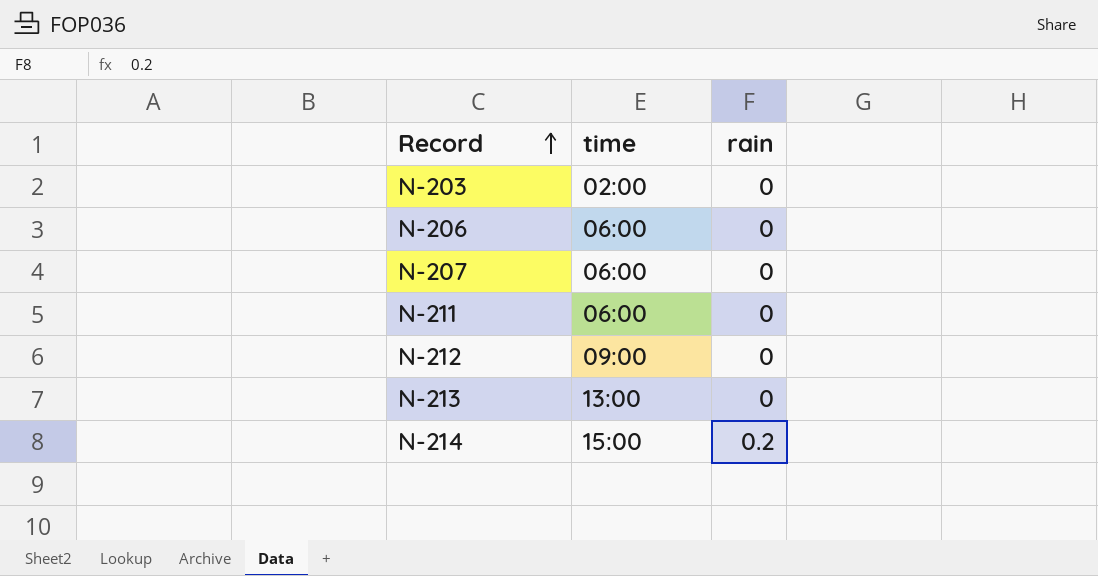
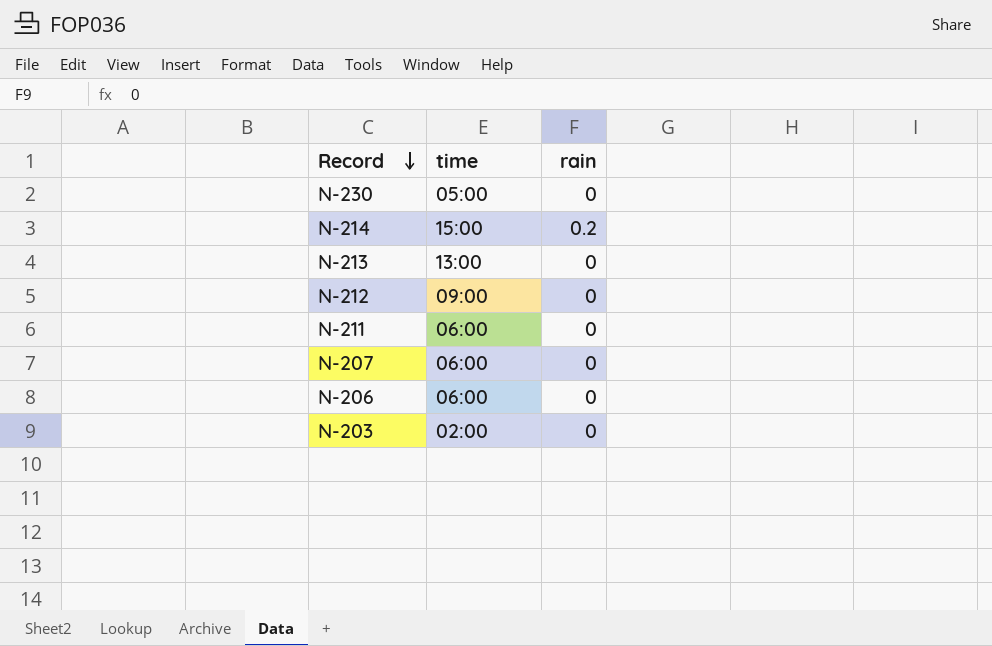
row order: Record ascending -> Record descending
row N-230: none -> 05:00 | 0

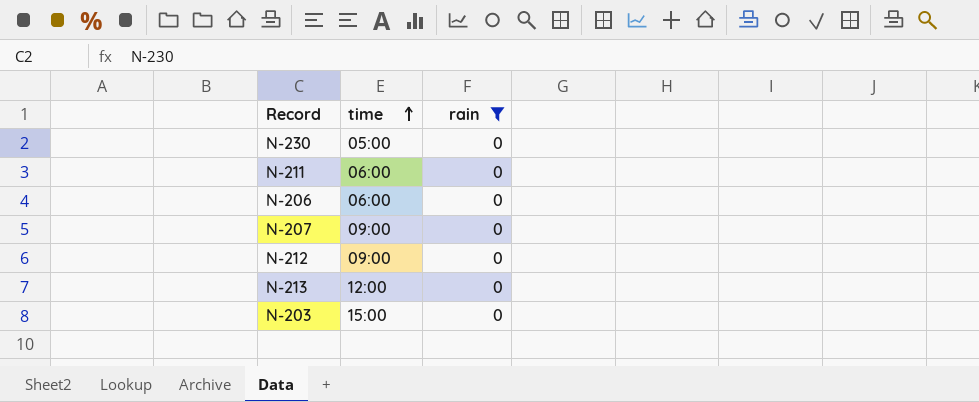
filter: none -> rain = 0
row order: Record descending -> time ascending
N-207 | time: 06:00 -> 09:00
N-213 | time: 13:00 -> 12:00
N-203 | time: 02:00 -> 15:00

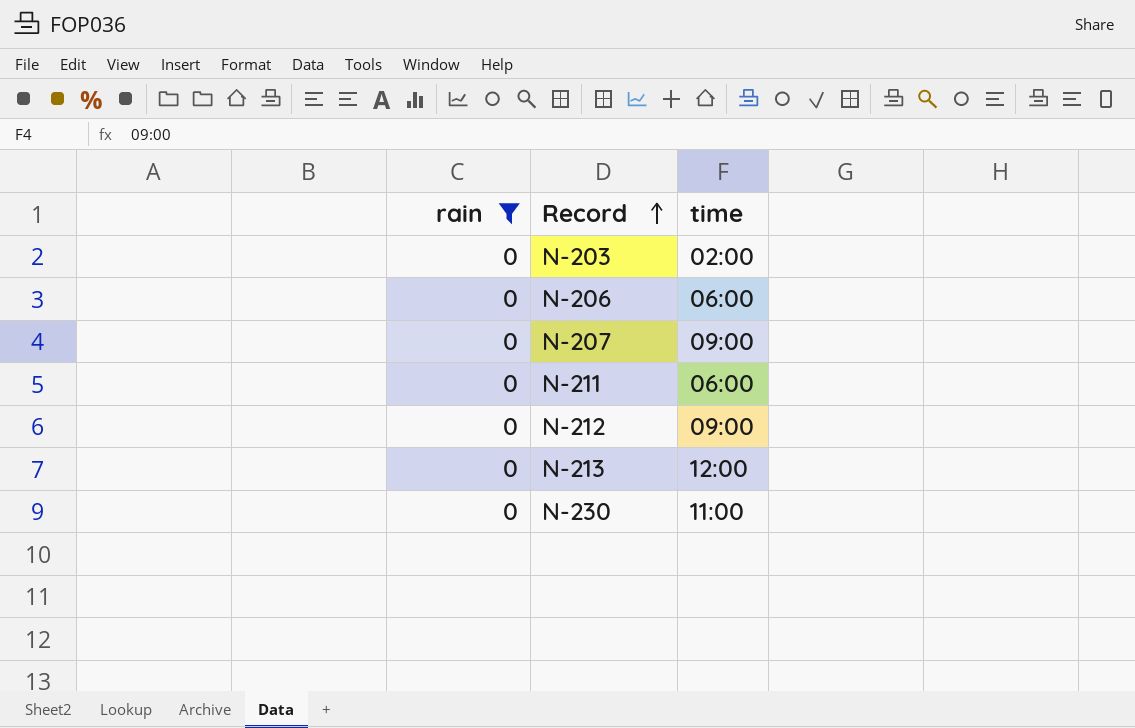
row order: time ascending -> Record ascending
column rain | position: 3 -> 1
N-203 | time: 15:00 -> 02:00
N-230 | time: 05:00 -> 11:00

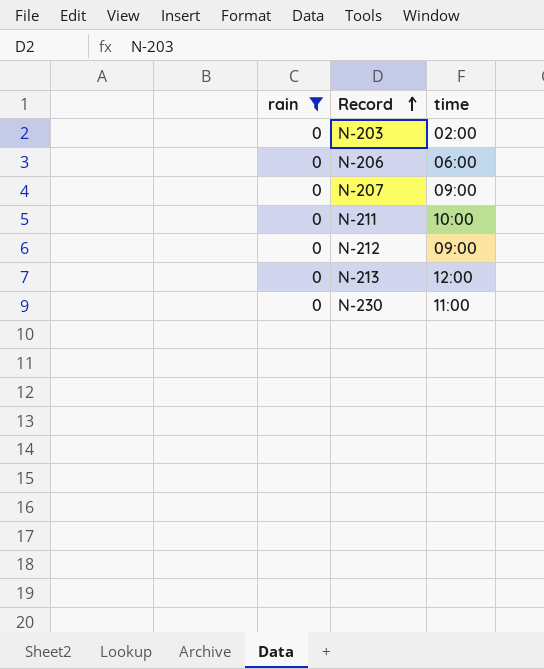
N-211 | time: 06:00 -> 10:00

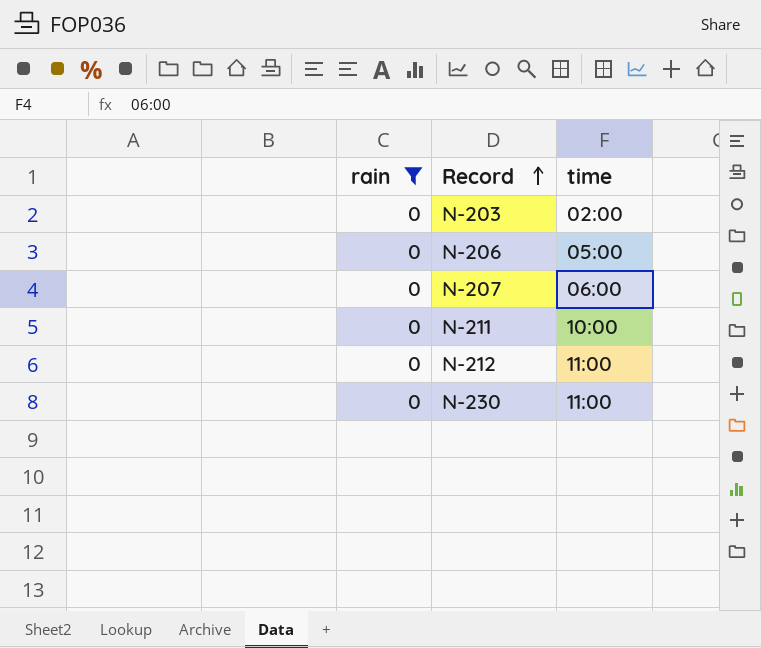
row N-213: 0 | 12:00 -> none
N-206 | time: 06:00 -> 05:00
N-207 | time: 09:00 -> 06:00
N-212 | time: 09:00 -> 11:00

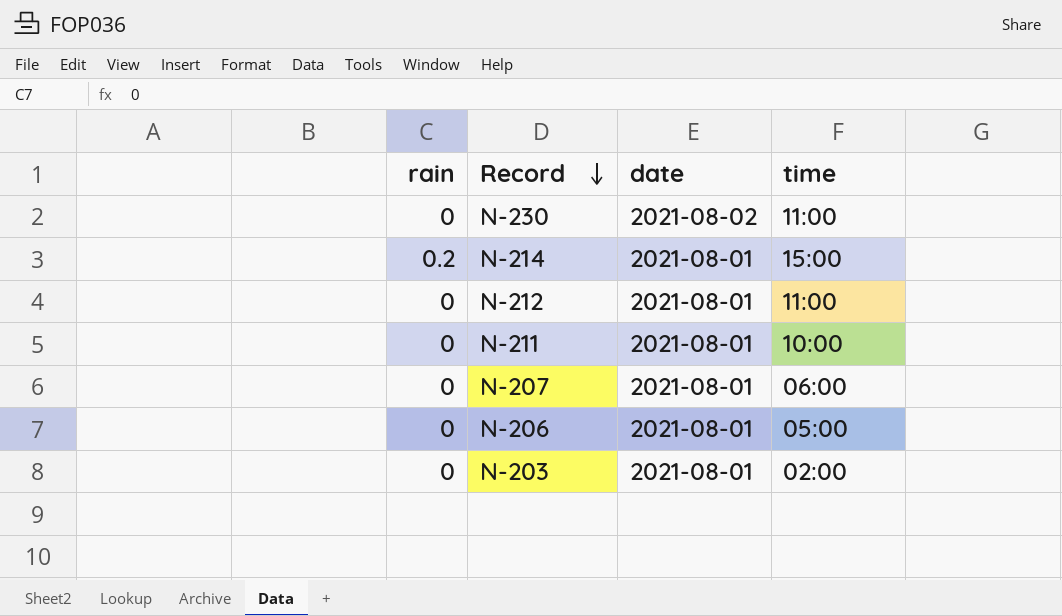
filter: rain = 0 -> none
row order: Record ascending -> Record descending
column date | position: none -> 3

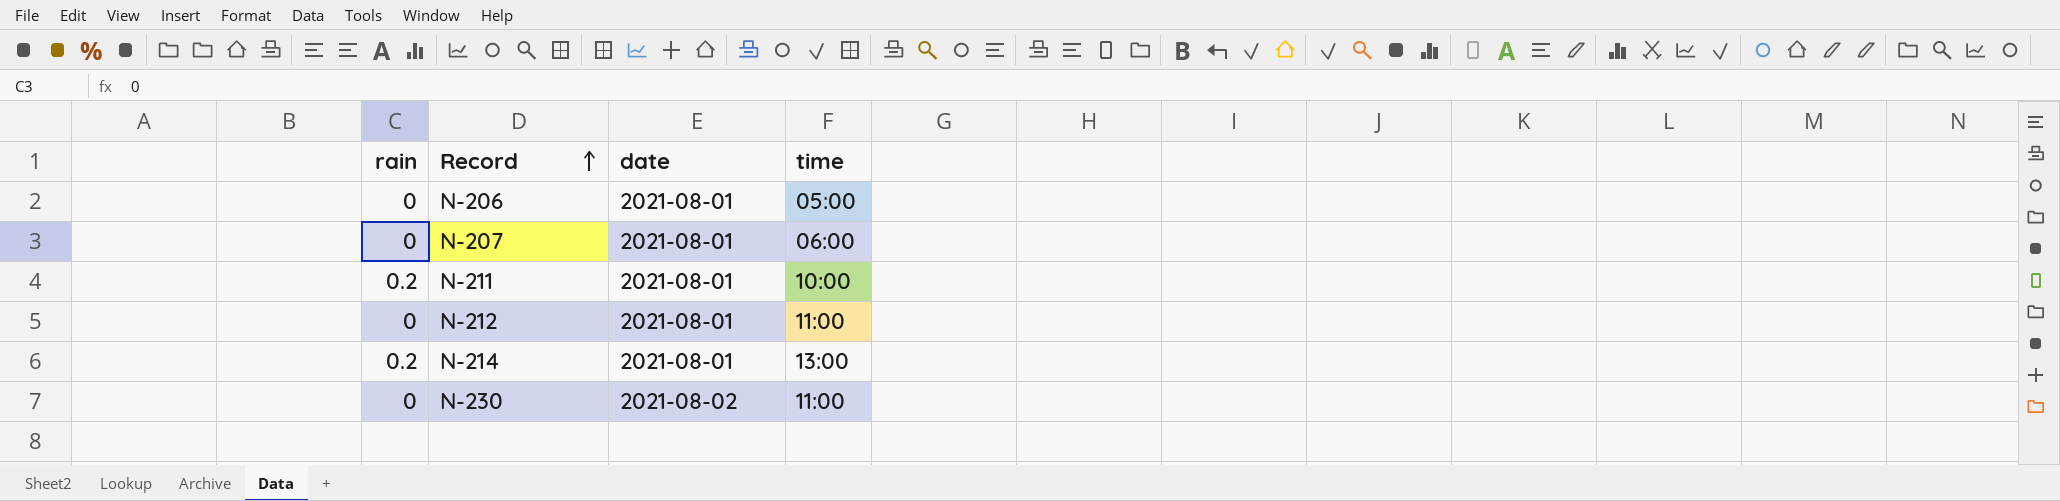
row order: Record descending -> Record ascending
row N-203: 0 | 2021-08-01 | 02:00 -> none
N-211 | rain: 0 -> 0.2
N-214 | time: 15:00 -> 13:00

